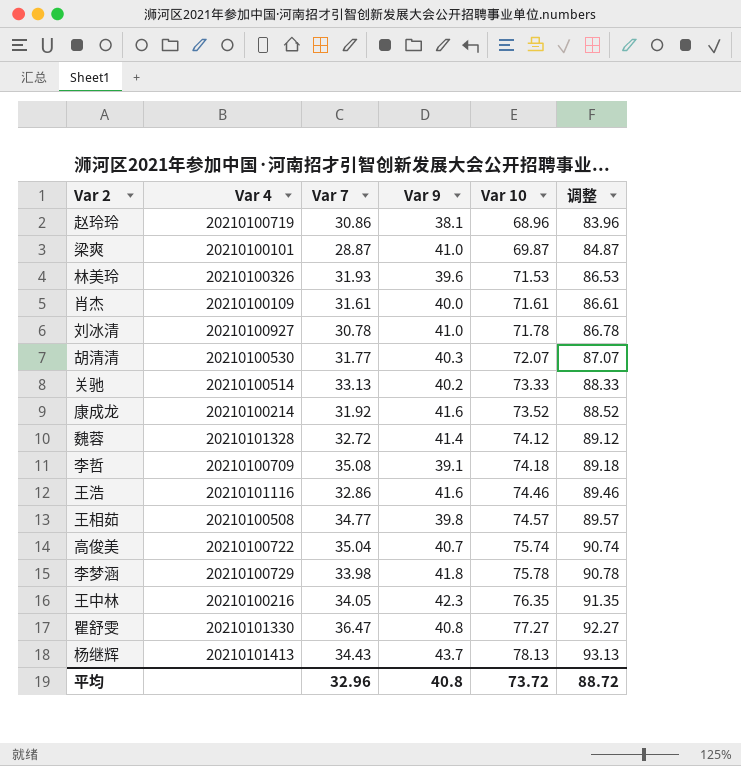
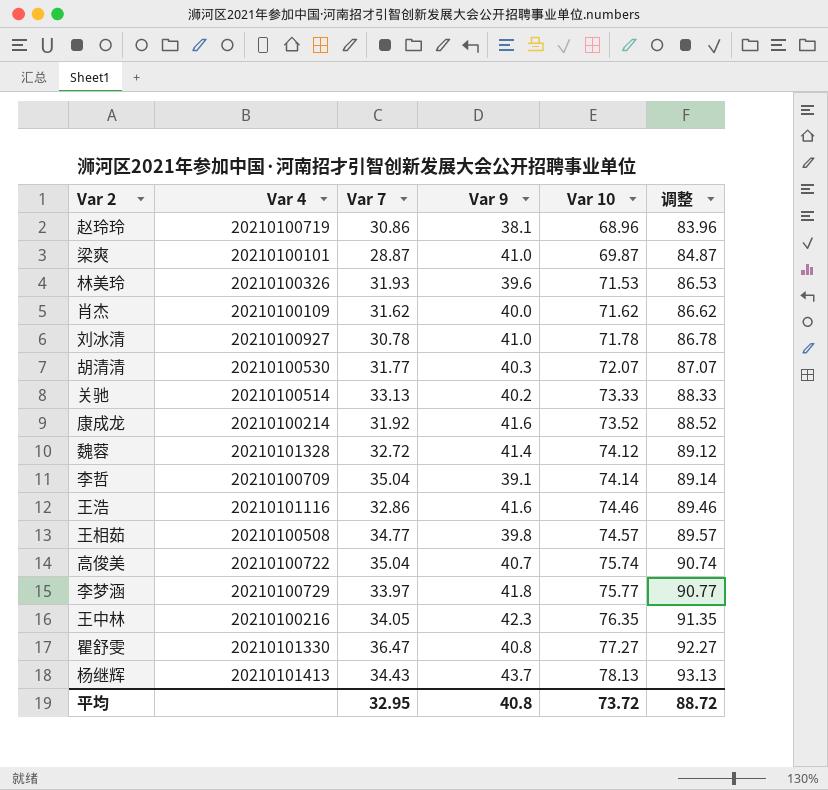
肖杰 | Var 7: 31.61 -> 31.62
肖杰 | Var 10: 71.61 -> 71.62
肖杰 | 调整: 86.61 -> 86.62
李哲 | Var 7: 35.08 -> 35.04
李哲 | Var 10: 74.18 -> 74.14
李哲 | 调整: 89.18 -> 89.14
李梦涵 | Var 7: 33.98 -> 33.97
李梦涵 | Var 10: 75.78 -> 75.77
李梦涵 | 调整: 90.78 -> 90.77
平均 | Var 7: 32.96 -> 32.95

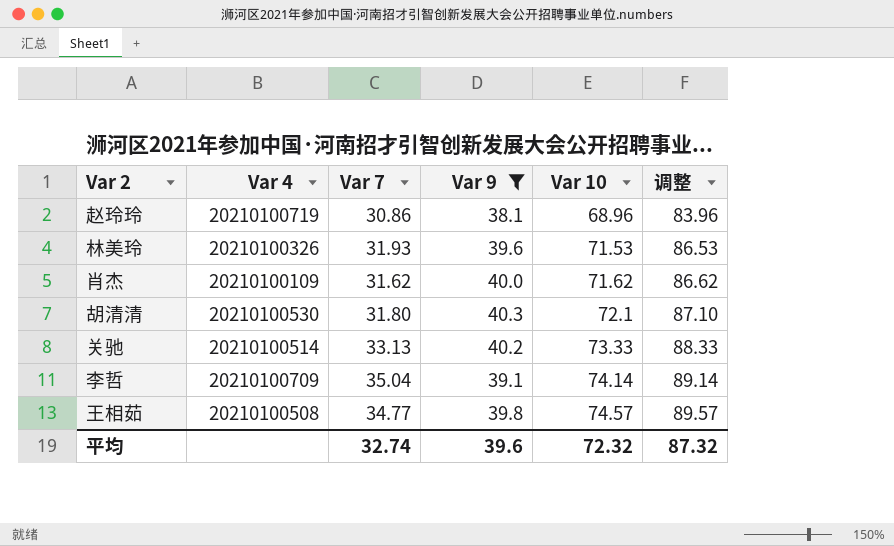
filter: none -> Var 9 <= 40.3
胡清清 | Var 7: 31.77 -> 31.80
胡清清 | Var 10: 72.07 -> 72.1
胡清清 | 调整: 87.07 -> 87.10
平均 | Var 7: 32.95 -> 32.74
平均 | Var 9: 40.8 -> 39.6
平均 | Var 10: 73.72 -> 72.32
平均 | 调整: 88.72 -> 87.32

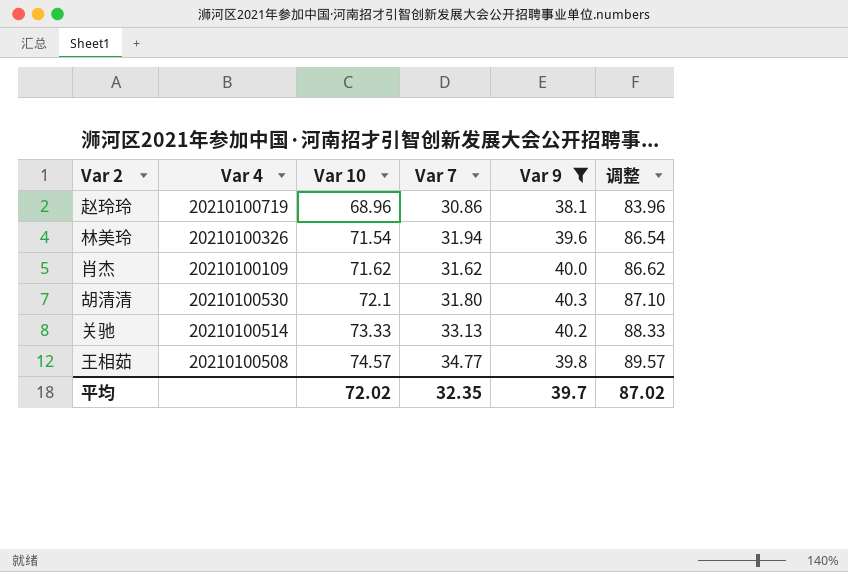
column Var 10 | position: 5 -> 3
row 李哲: 20210100709 | 35.04 | 39.1 | 74.14 | 89.14 -> none
林美玲 | Var 10: 71.53 -> 71.54
林美玲 | Var 7: 31.93 -> 31.94
林美玲 | 调整: 86.53 -> 86.54
平均 | Var 10: 72.32 -> 72.02
平均 | Var 7: 32.74 -> 32.35
平均 | Var 9: 39.6 -> 39.7
平均 | 调整: 87.32 -> 87.02

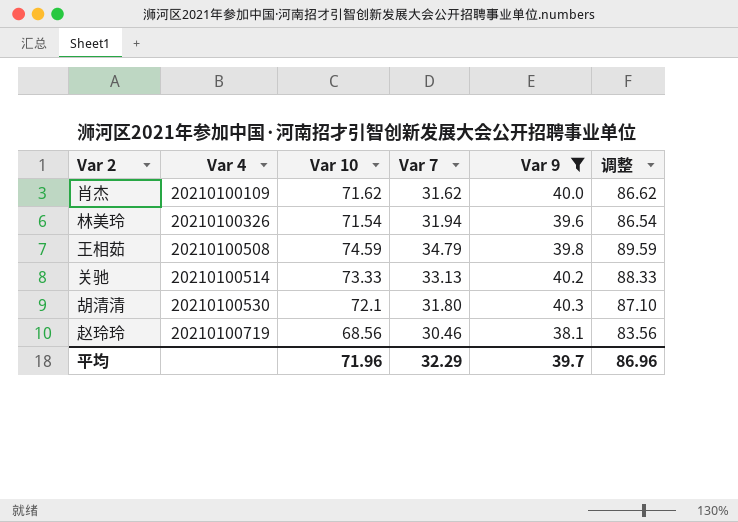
row order: Var 10 ascending -> Var 4 ascending
王相茹 | Var 10: 74.57 -> 74.59
王相茹 | Var 7: 34.77 -> 34.79
王相茹 | 调整: 89.57 -> 89.59
赵玲玲 | Var 10: 68.96 -> 68.56
赵玲玲 | Var 7: 30.86 -> 30.46
赵玲玲 | 调整: 83.96 -> 83.56
平均 | Var 10: 72.02 -> 71.96
平均 | Var 7: 32.35 -> 32.29
平均 | 调整: 87.02 -> 86.96

